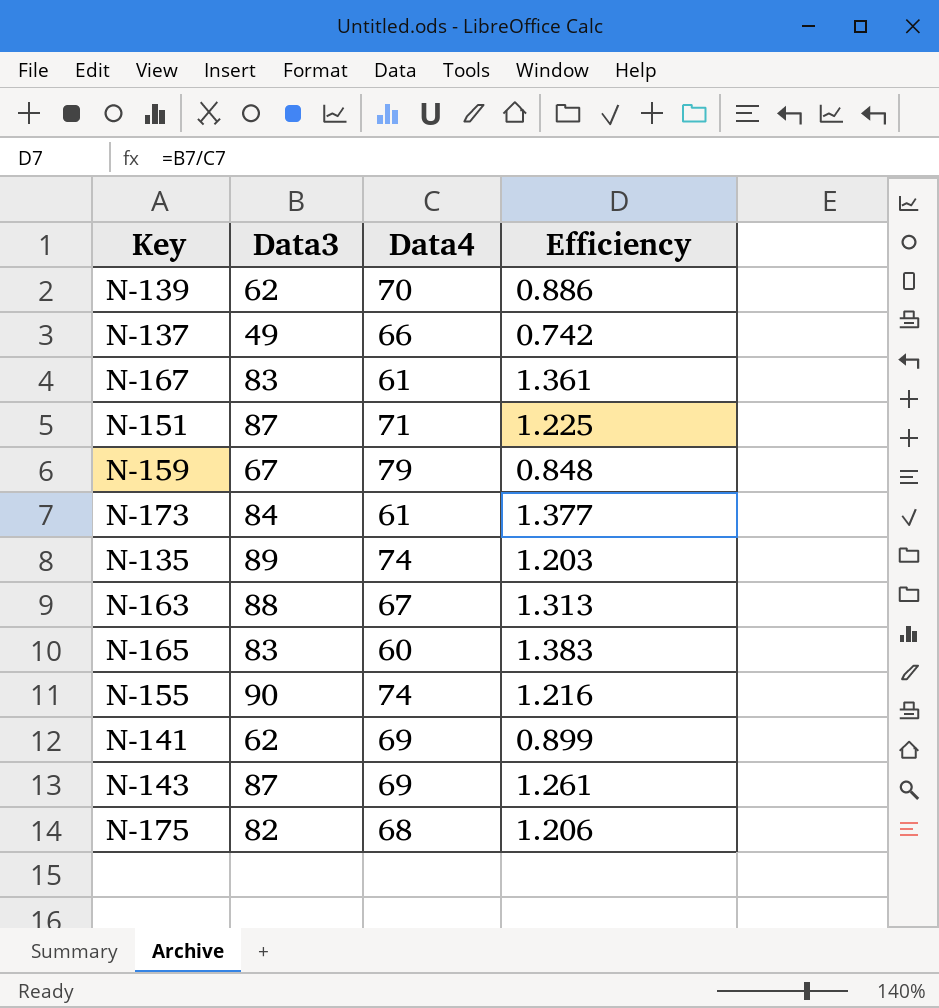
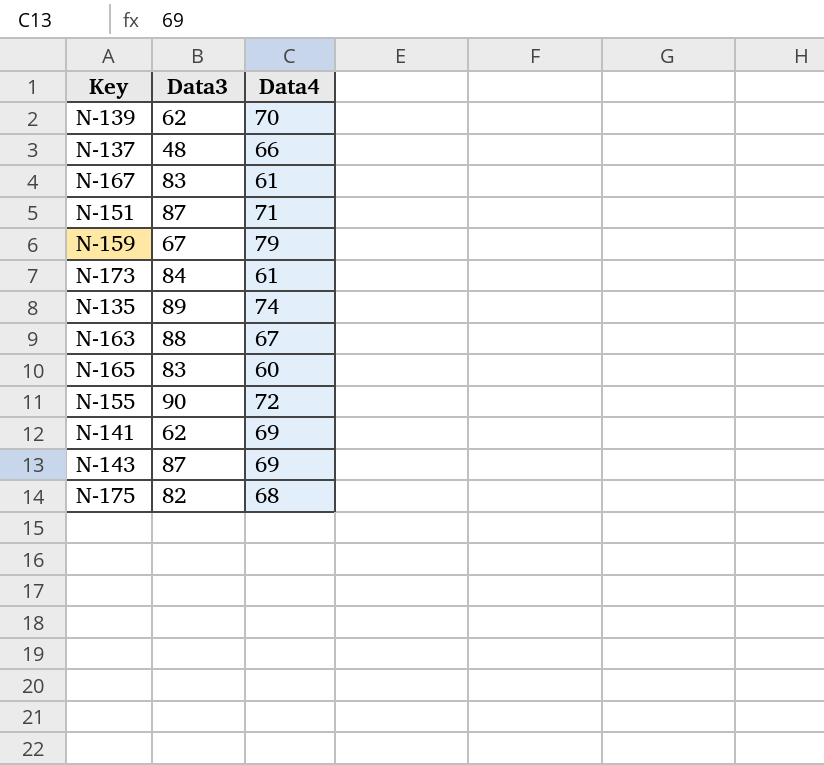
column Efficiency | formula: [Data3] / [Data4] -> none
N-137 | Data3: 49 -> 48
N-155 | Data4: 74 -> 72

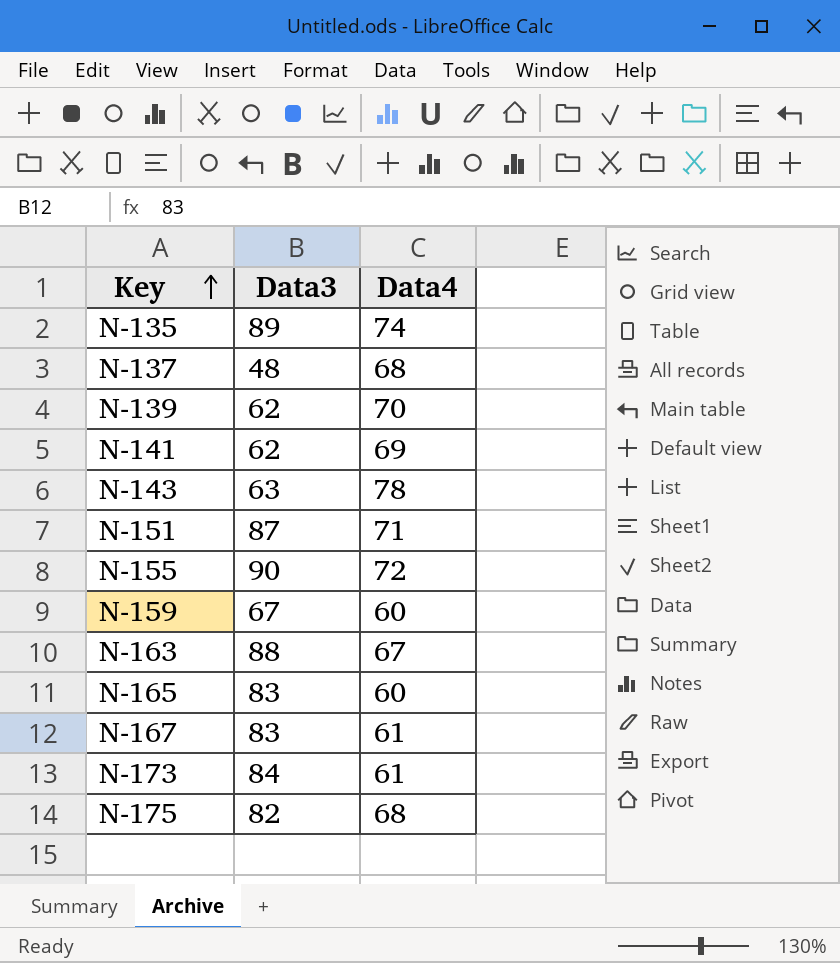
row order: none -> Key ascending
N-137 | Data4: 66 -> 68
N-143 | Data3: 87 -> 63
N-143 | Data4: 69 -> 78
N-159 | Data4: 79 -> 60

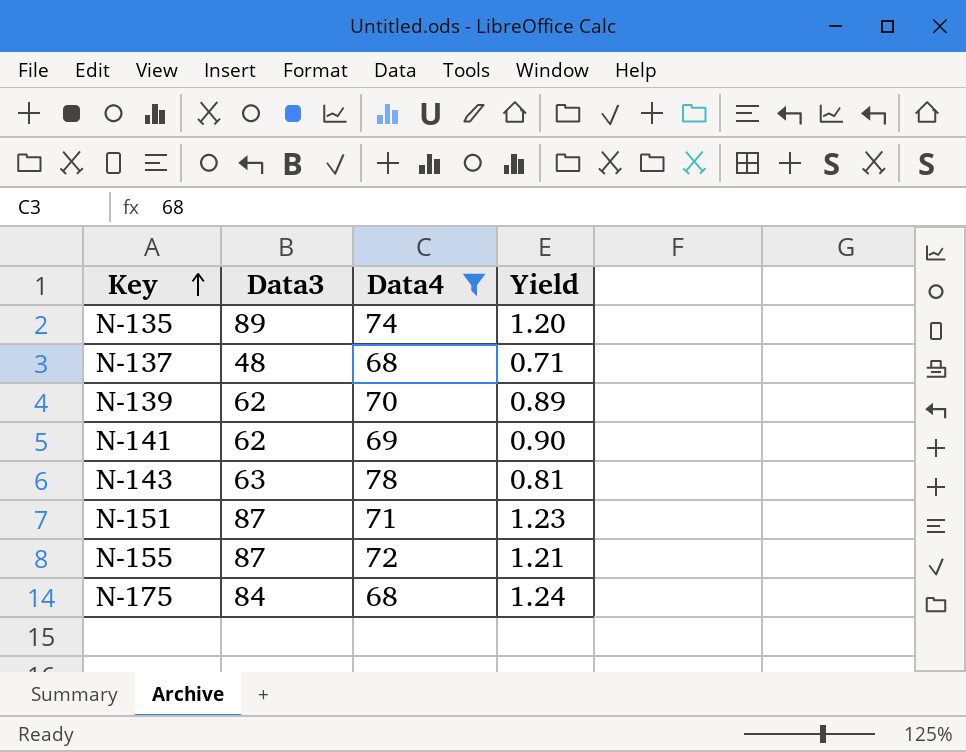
filter: none -> Data4 >= 68
column Yield | formula: none -> [Data3] / [Data4]
N-155 | Data3: 90 -> 87
N-175 | Data3: 82 -> 84

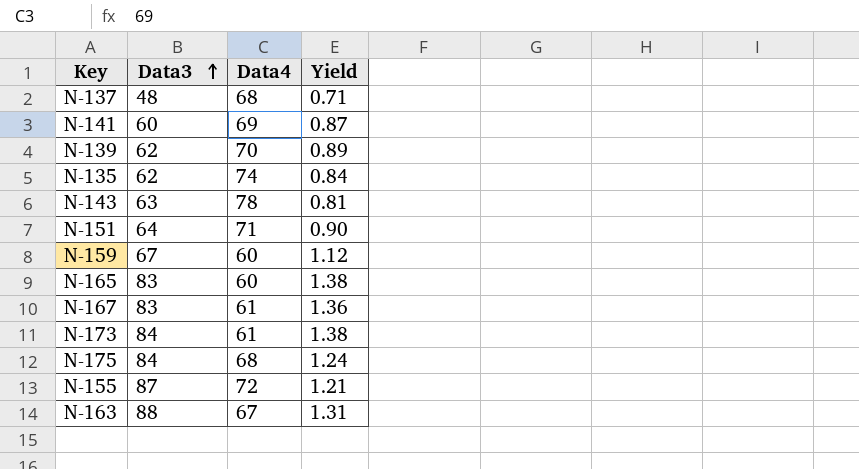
filter: Data4 >= 68 -> none
row order: Key ascending -> Data3 ascending
N-141 | Data3: 62 -> 60
N-141 | Yield: 0.90 -> 0.87
N-135 | Data3: 89 -> 62
N-135 | Yield: 1.20 -> 0.84
N-151 | Data3: 87 -> 64
N-151 | Yield: 1.23 -> 0.90

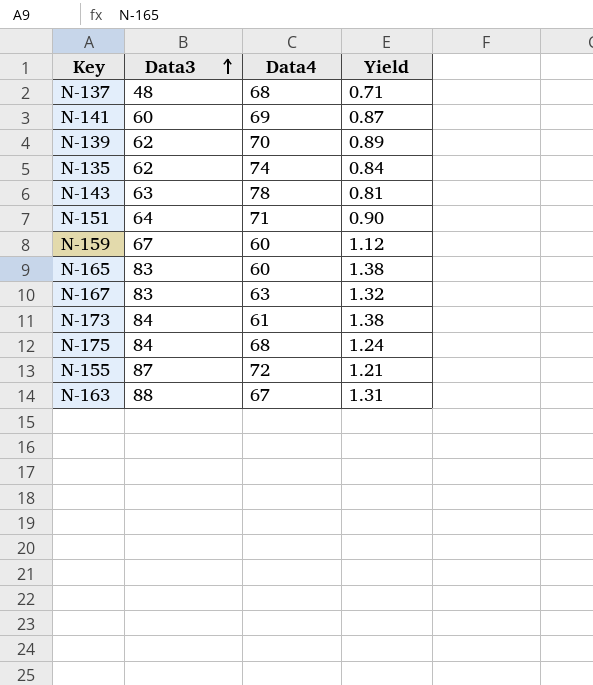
N-167 | Data4: 61 -> 63
N-167 | Yield: 1.36 -> 1.32

